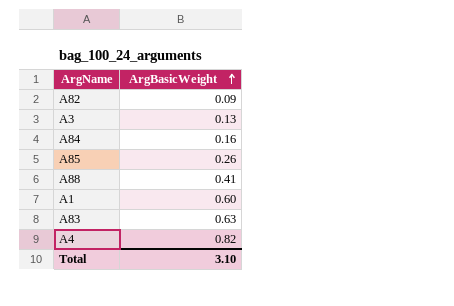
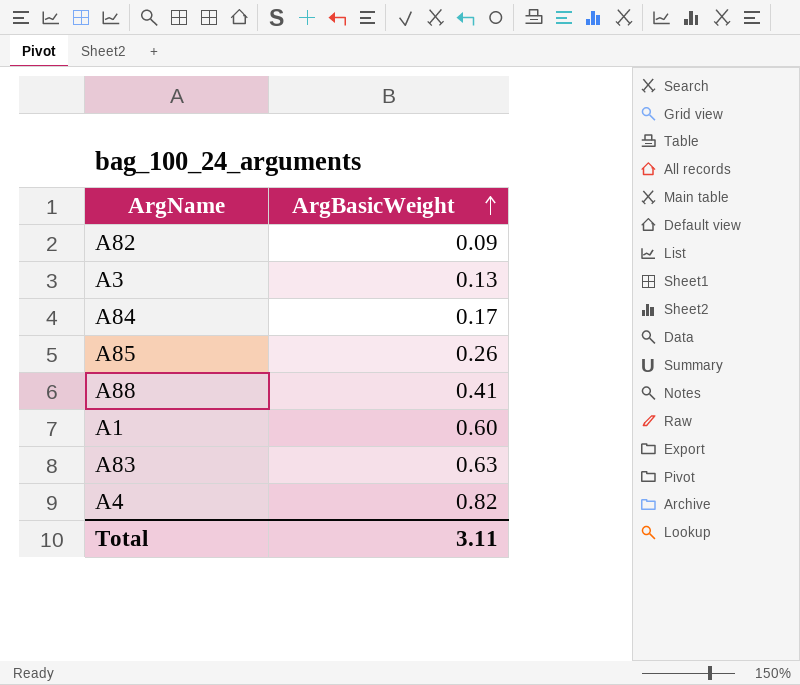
A84 | ArgBasicWeight: 0.16 -> 0.17
Total | ArgBasicWeight: 3.10 -> 3.11

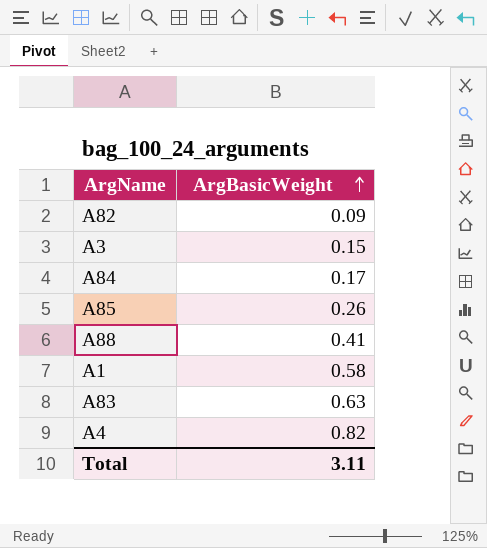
A3 | ArgBasicWeight: 0.13 -> 0.15
A1 | ArgBasicWeight: 0.60 -> 0.58

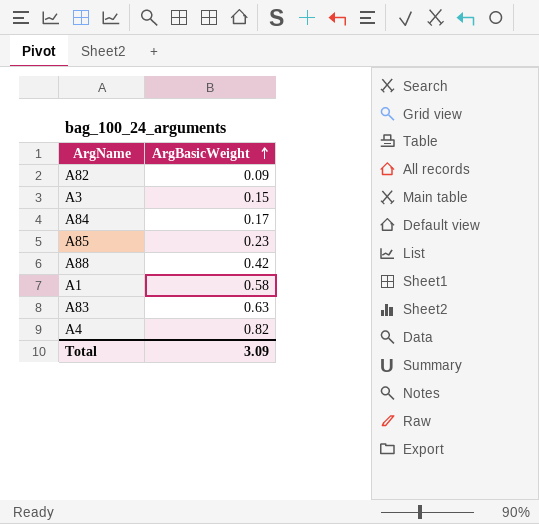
A85 | ArgBasicWeight: 0.26 -> 0.23
A88 | ArgBasicWeight: 0.41 -> 0.42
Total | ArgBasicWeight: 3.11 -> 3.09

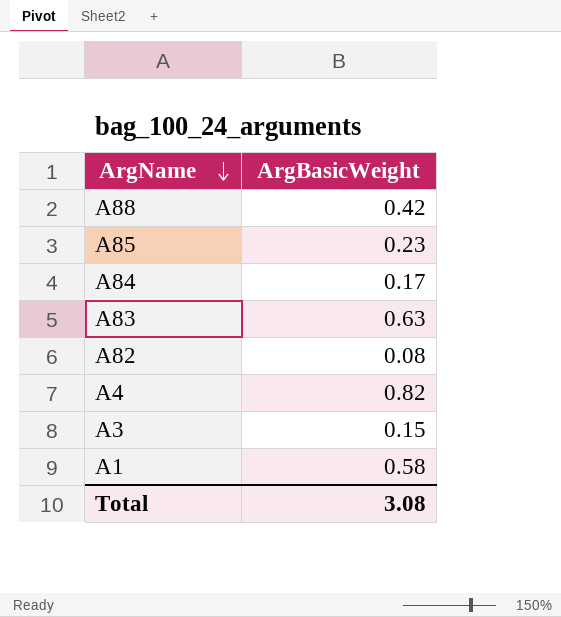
row order: ArgBasicWeight ascending -> ArgName descending
A82 | ArgBasicWeight: 0.09 -> 0.08
Total | ArgBasicWeight: 3.09 -> 3.08

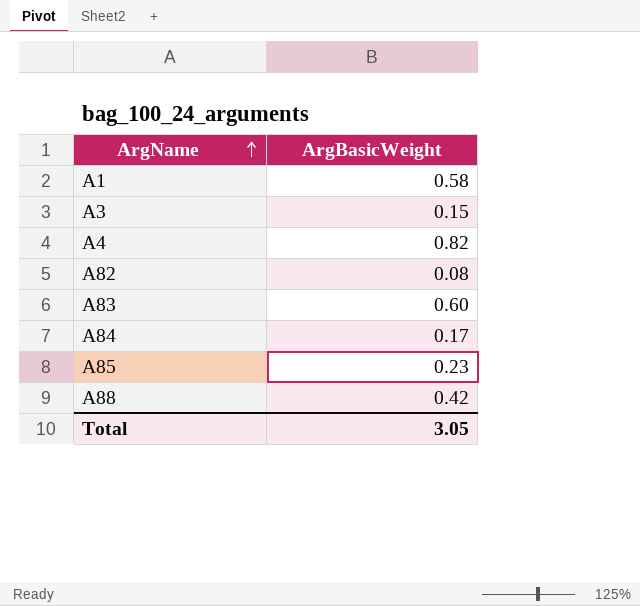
row order: ArgName descending -> ArgName ascending
A83 | ArgBasicWeight: 0.63 -> 0.60
Total | ArgBasicWeight: 3.08 -> 3.05

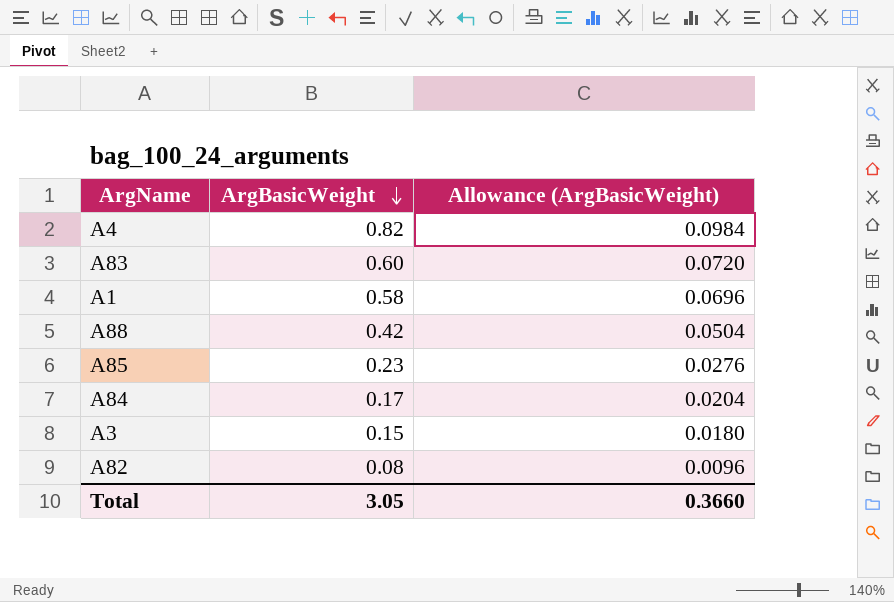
row order: ArgName ascending -> ArgBasicWeight descending
column Allowance (ArgBasicWeight) | formula: none -> [ArgBasicWeight] * 0.12

